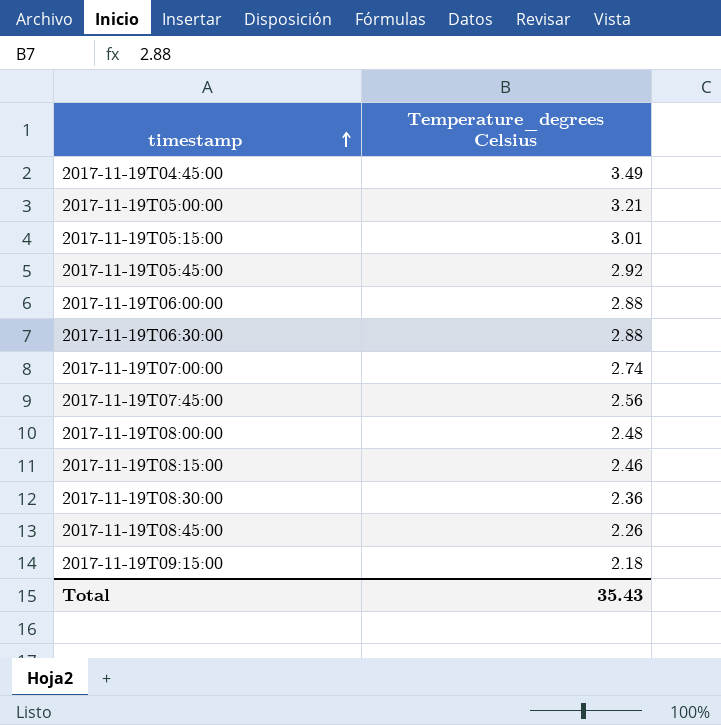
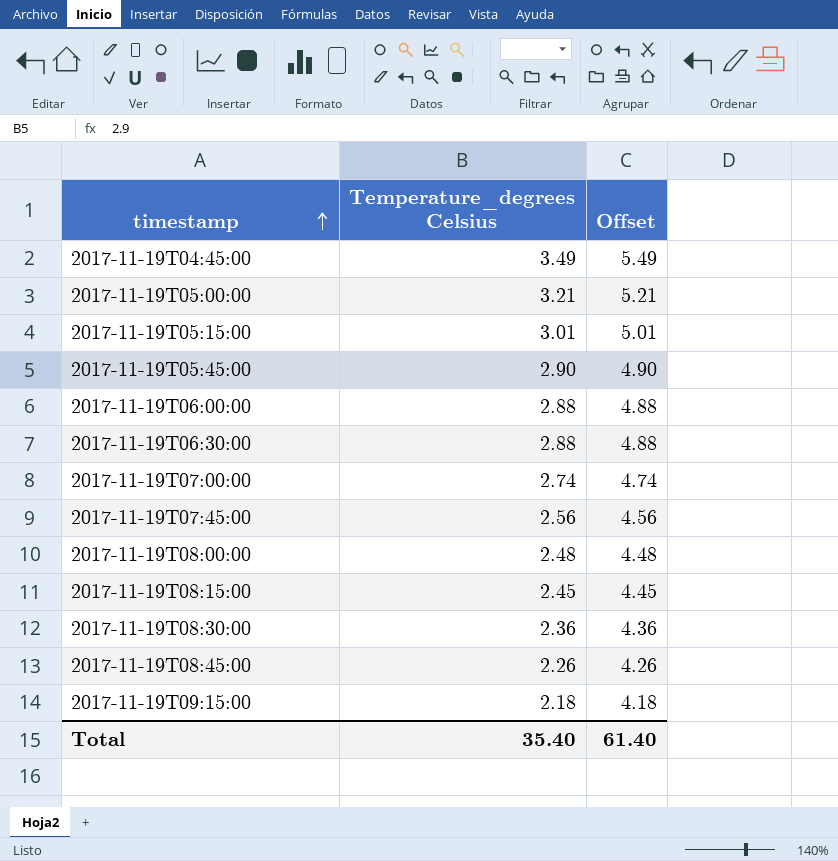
column Offset | formula: none -> [Temperature_degrees Celsius] + 2
2017-11-19T05:45:00 | Temperature_degrees Celsius: 2.92 -> 2.90
2017-11-19T08:15:00 | Temperature_degrees Celsius: 2.46 -> 2.45
Total | Temperature_degrees Celsius: 35.43 -> 35.40

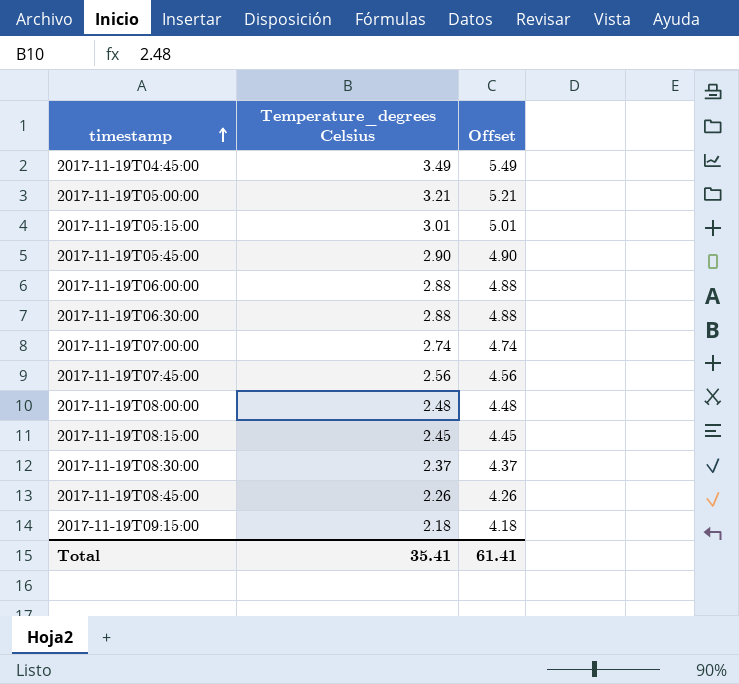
2017-11-19T08:30:00 | Temperature_degrees Celsius: 2.36 -> 2.37
2017-11-19T08:30:00 | Offset: 4.36 -> 4.37
Total | Temperature_degrees Celsius: 35.40 -> 35.41
Total | Offset: 61.40 -> 61.41

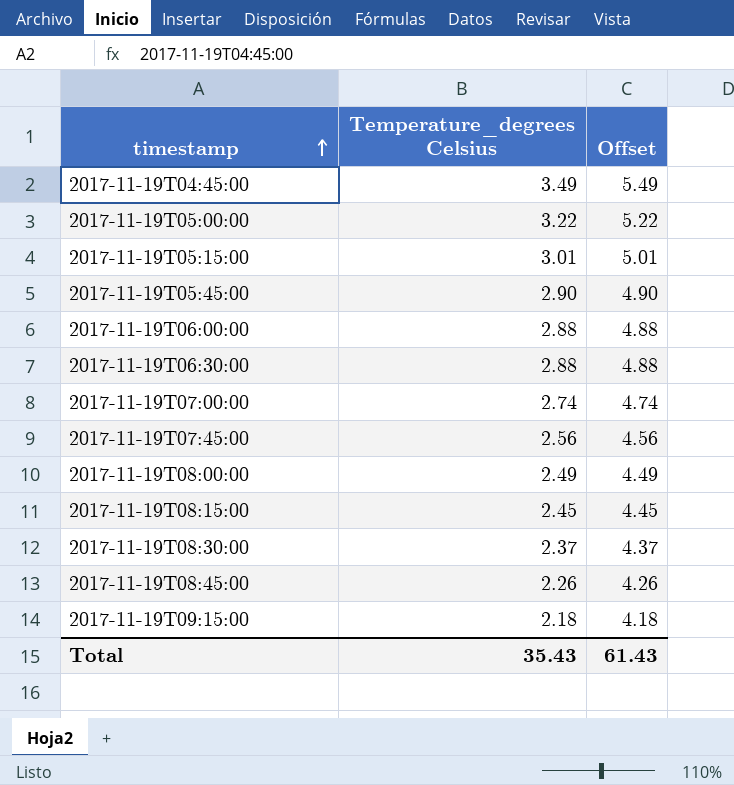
2017-11-19T05:00:00 | Temperature_degrees Celsius: 3.21 -> 3.22
2017-11-19T05:00:00 | Offset: 5.21 -> 5.22
2017-11-19T08:00:00 | Temperature_degrees Celsius: 2.48 -> 2.49
2017-11-19T08:00:00 | Offset: 4.48 -> 4.49
Total | Temperature_degrees Celsius: 35.41 -> 35.43
Total | Offset: 61.41 -> 61.43

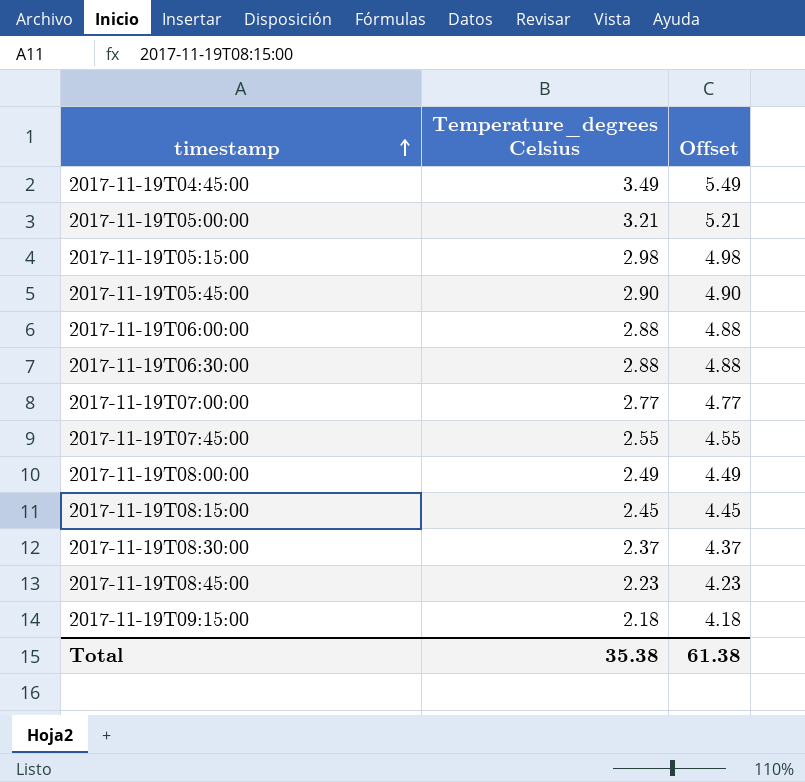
2017-11-19T05:00:00 | Temperature_degrees Celsius: 3.22 -> 3.21
2017-11-19T05:00:00 | Offset: 5.22 -> 5.21
2017-11-19T05:15:00 | Temperature_degrees Celsius: 3.01 -> 2.98
2017-11-19T05:15:00 | Offset: 5.01 -> 4.98
2017-11-19T07:00:00 | Temperature_degrees Celsius: 2.74 -> 2.77
2017-11-19T07:00:00 | Offset: 4.74 -> 4.77
2017-11-19T07:45:00 | Temperature_degrees Celsius: 2.56 -> 2.55
2017-11-19T07:45:00 | Offset: 4.56 -> 4.55
2017-11-19T08:45:00 | Temperature_degrees Celsius: 2.26 -> 2.23
2017-11-19T08:45:00 | Offset: 4.26 -> 4.23
Total | Temperature_degrees Celsius: 35.43 -> 35.38
Total | Offset: 61.43 -> 61.38

